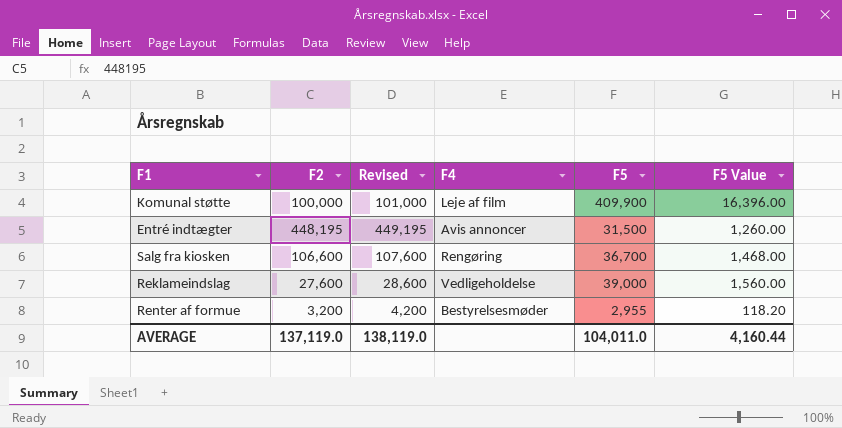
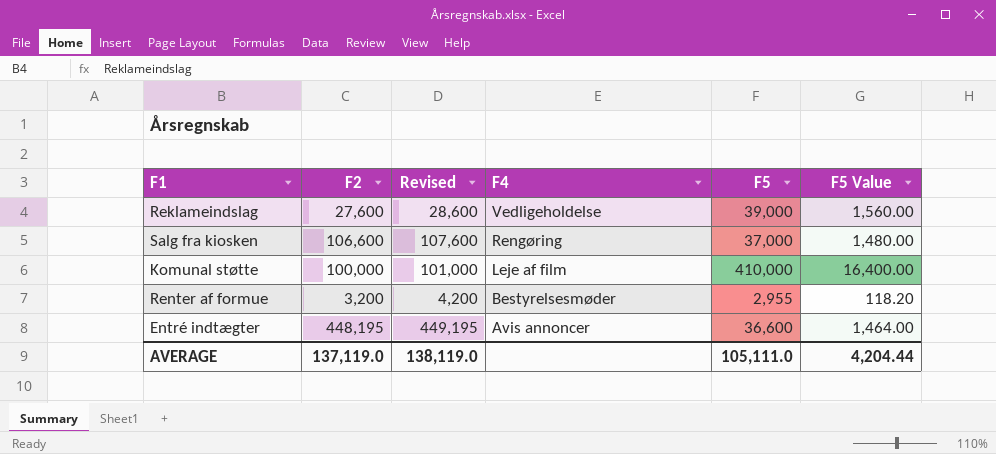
row order: none -> F4 descending
Salg fra kiosken | F5: 36,700 -> 37,000
Salg fra kiosken | F5 Value: 1,468.00 -> 1,480.00
Komunal støtte | F5: 409,900 -> 410,000
Komunal støtte | F5 Value: 16,396.00 -> 16,400.00
Entré indtægter | F5: 31,500 -> 36,600
Entré indtægter | F5 Value: 1,260.00 -> 1,464.00
AVERAGE | F5: 104,011.0 -> 105,111.0
AVERAGE | F5 Value: 4,160.44 -> 4,204.44

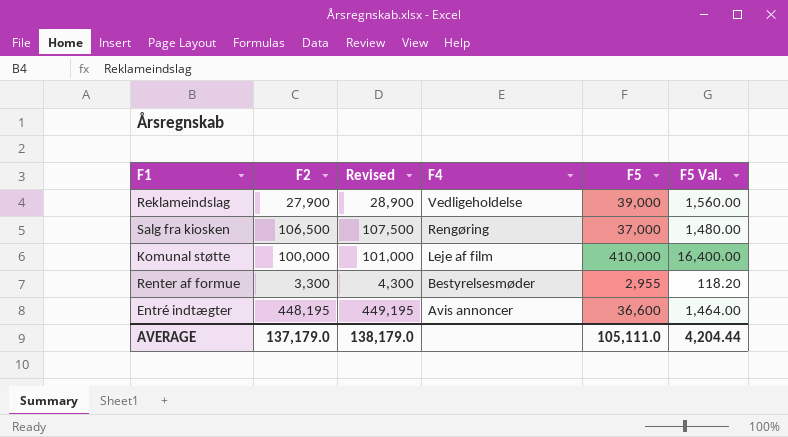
column name: F5 Value -> F5 Val.
Reklameindslag | F2: 27,600 -> 27,900
Reklameindslag | Revised: 28,600 -> 28,900
Salg fra kiosken | F2: 106,600 -> 106,500
Salg fra kiosken | Revised: 107,600 -> 107,500
Renter af formue | F2: 3,200 -> 3,300
Renter af formue | Revised: 4,200 -> 4,300
AVERAGE | F2: 137,119.0 -> 137,179.0
AVERAGE | Revised: 138,119.0 -> 138,179.0

